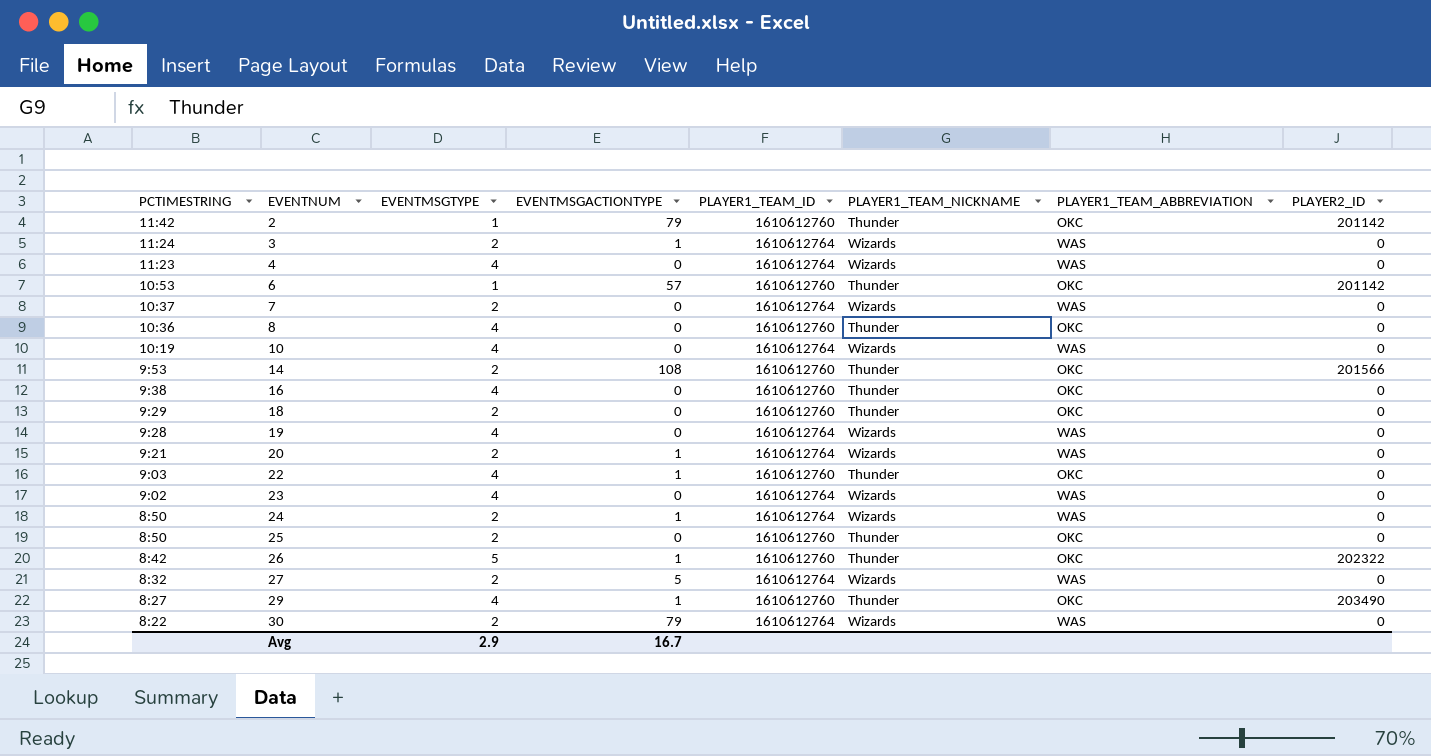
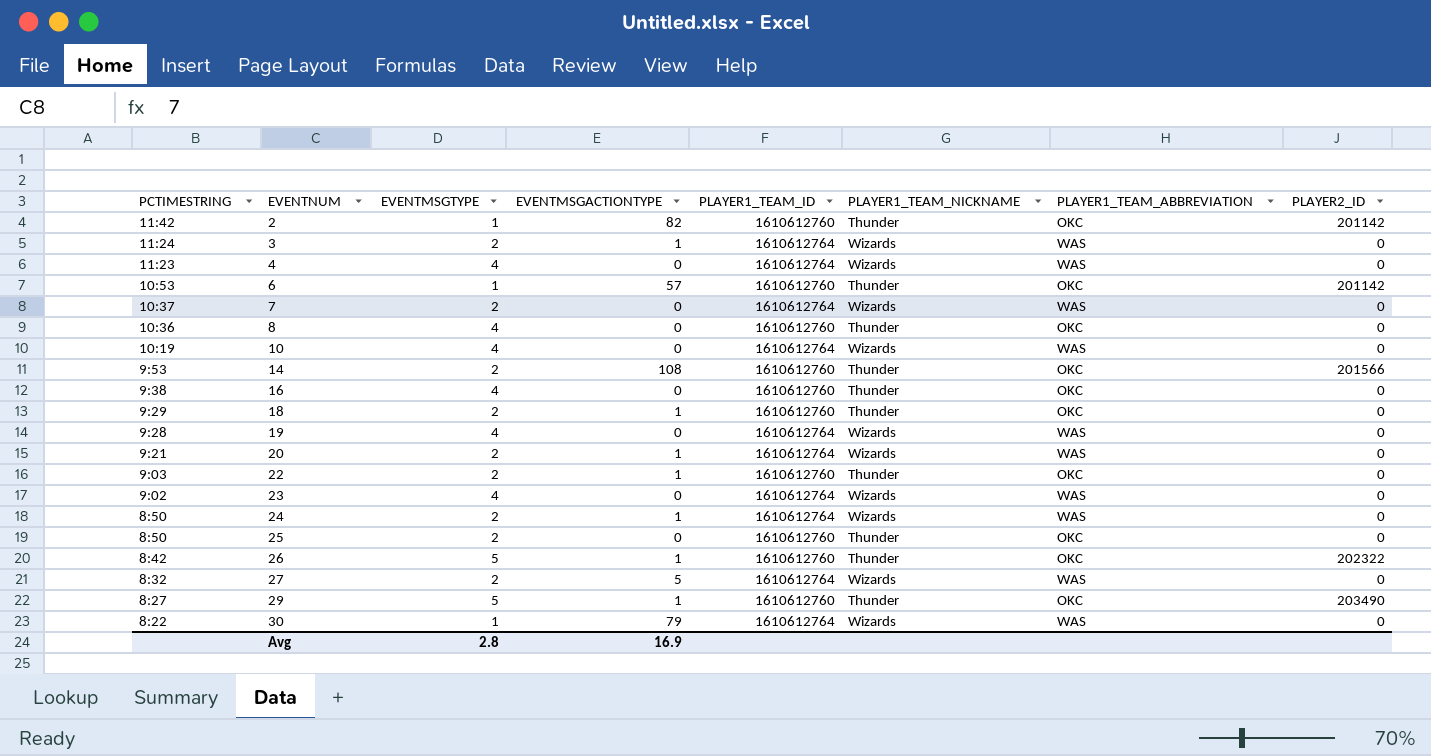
2 | EVENTMSGACTIONTYPE: 79 -> 82
18 | EVENTMSGACTIONTYPE: 0 -> 1
22 | EVENTMSGTYPE: 4 -> 2
29 | EVENTMSGTYPE: 4 -> 5
30 | EVENTMSGTYPE: 2 -> 1
Avg | EVENTMSGTYPE: 2.9 -> 2.8
Avg | EVENTMSGACTIONTYPE: 16.7 -> 16.9

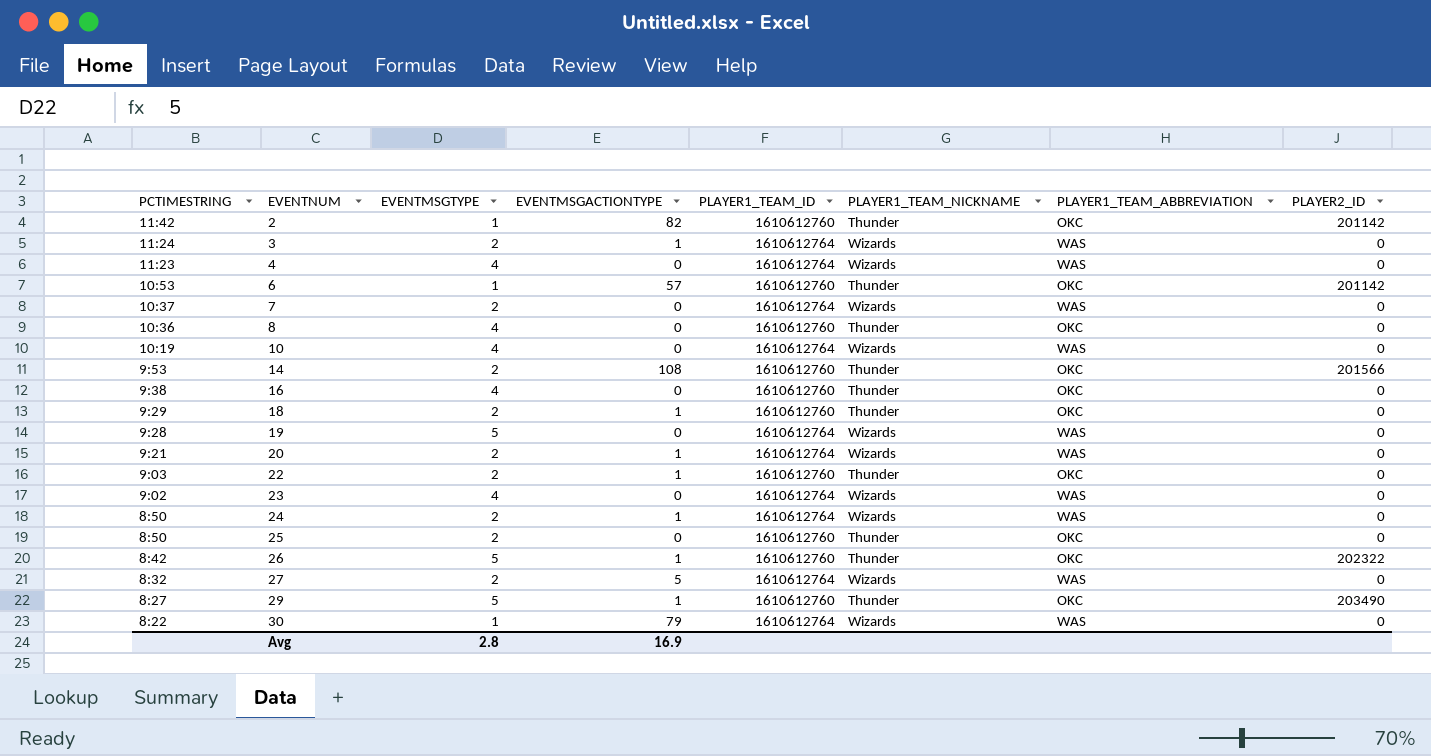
19 | EVENTMSGTYPE: 4 -> 5

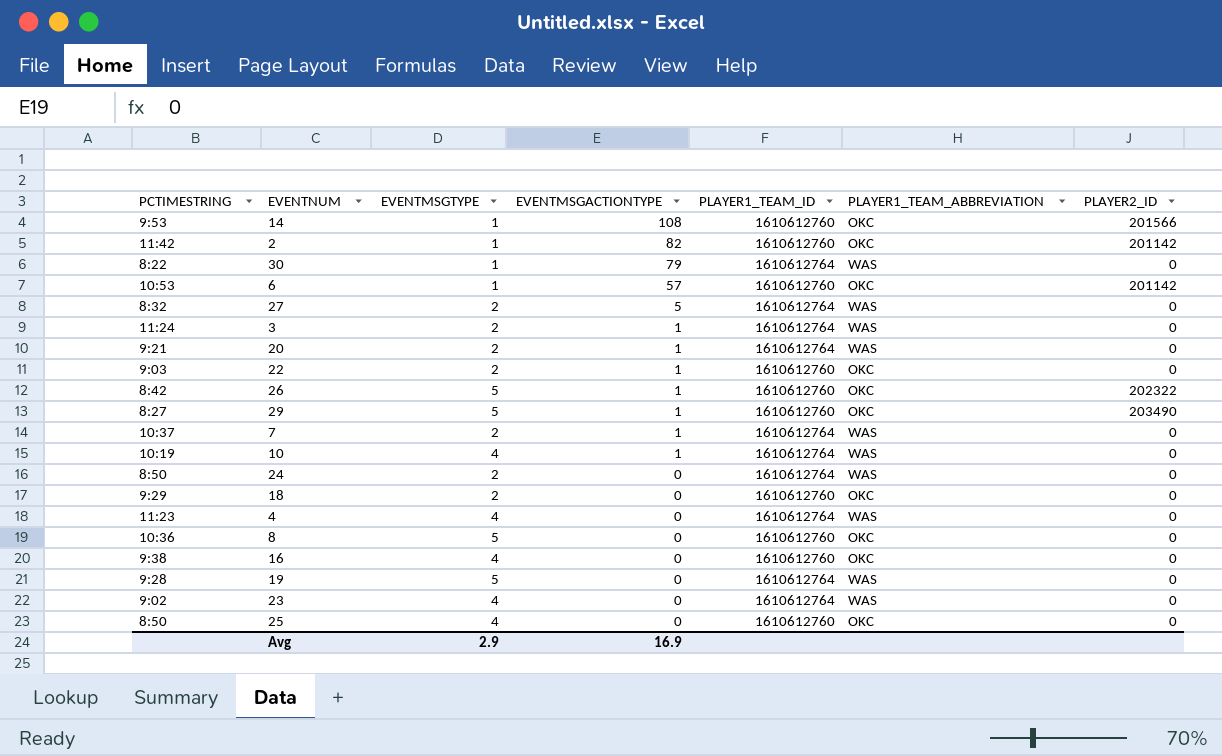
row order: PCTIMESTRING descending -> EVENTMSGACTIONTYPE descending
column PLAYER1_TEAM_NICKNAME | position: 6 -> none
14 | EVENTMSGTYPE: 2 -> 1
7 | EVENTMSGACTIONTYPE: 0 -> 1
10 | EVENTMSGACTIONTYPE: 0 -> 1
24 | EVENTMSGACTIONTYPE: 1 -> 0
18 | EVENTMSGACTIONTYPE: 1 -> 0
8 | EVENTMSGTYPE: 4 -> 5
25 | EVENTMSGTYPE: 2 -> 4
Avg | EVENTMSGTYPE: 2.8 -> 2.9

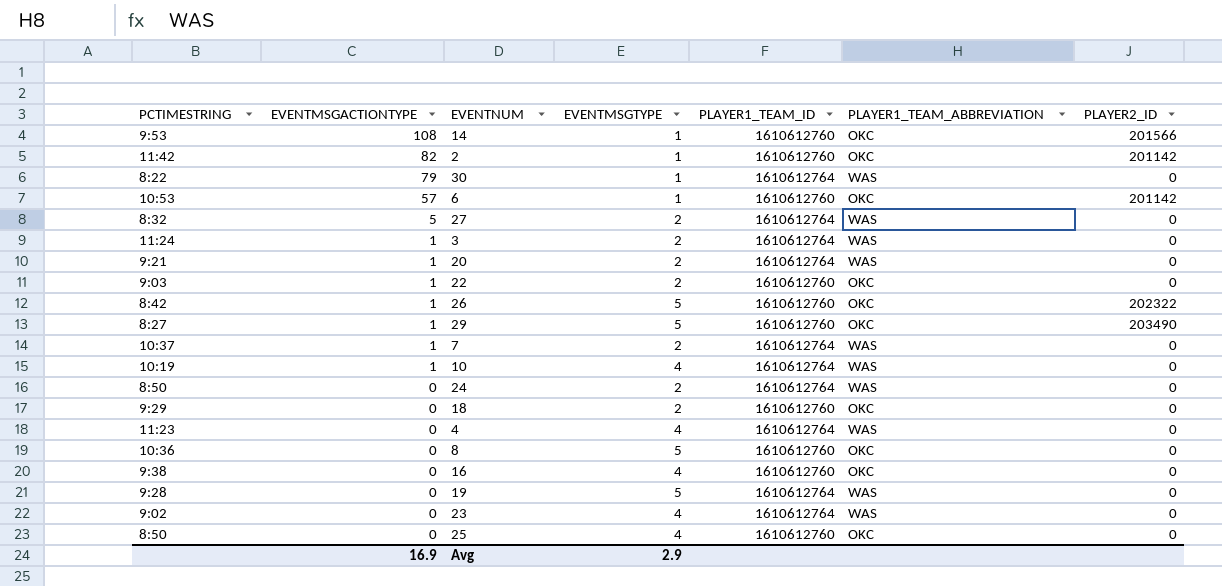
column EVENTMSGACTIONTYPE | position: 4 -> 2

